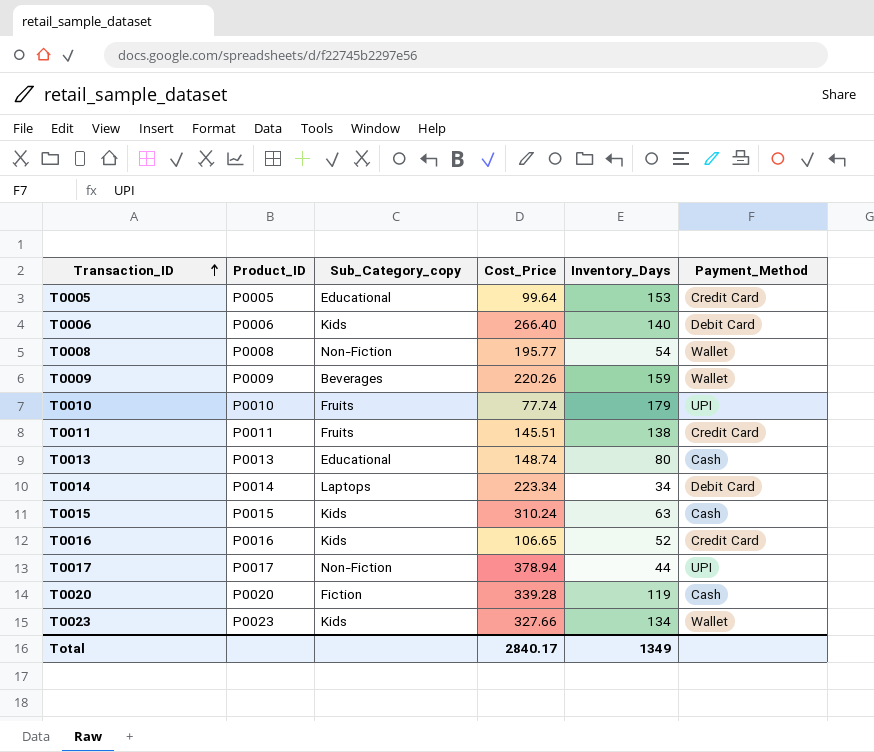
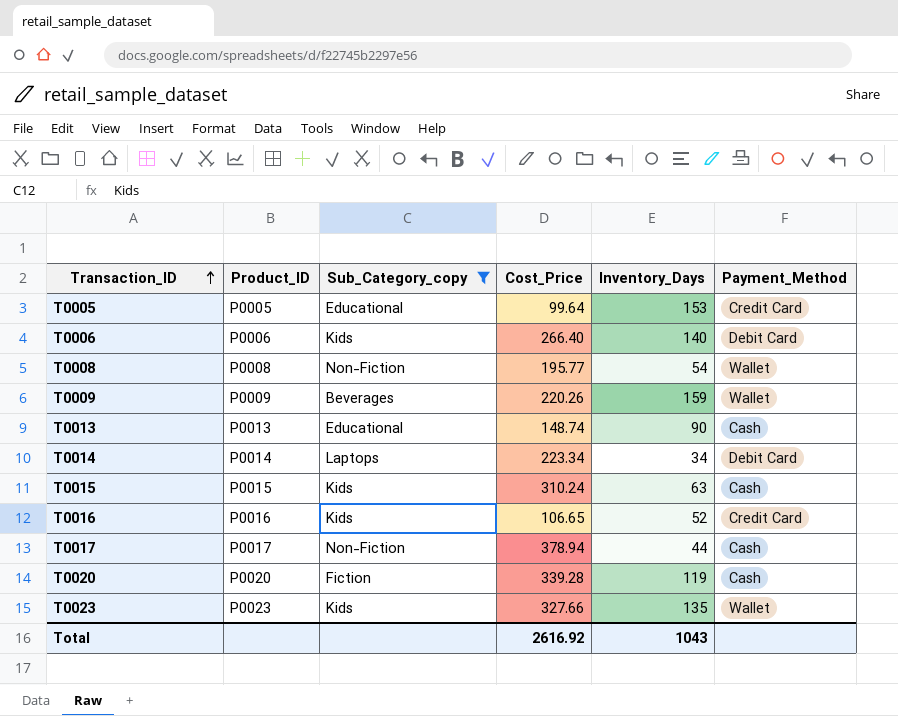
filter: none -> Sub_Category_copy != Fruits
T0013 | Inventory_Days: 80 -> 90
T0017 | Payment_Method: UPI -> Cash
T0023 | Inventory_Days: 134 -> 135
Total | Cost_Price: 2840.17 -> 2616.92
Total | Inventory_Days: 1349 -> 1043

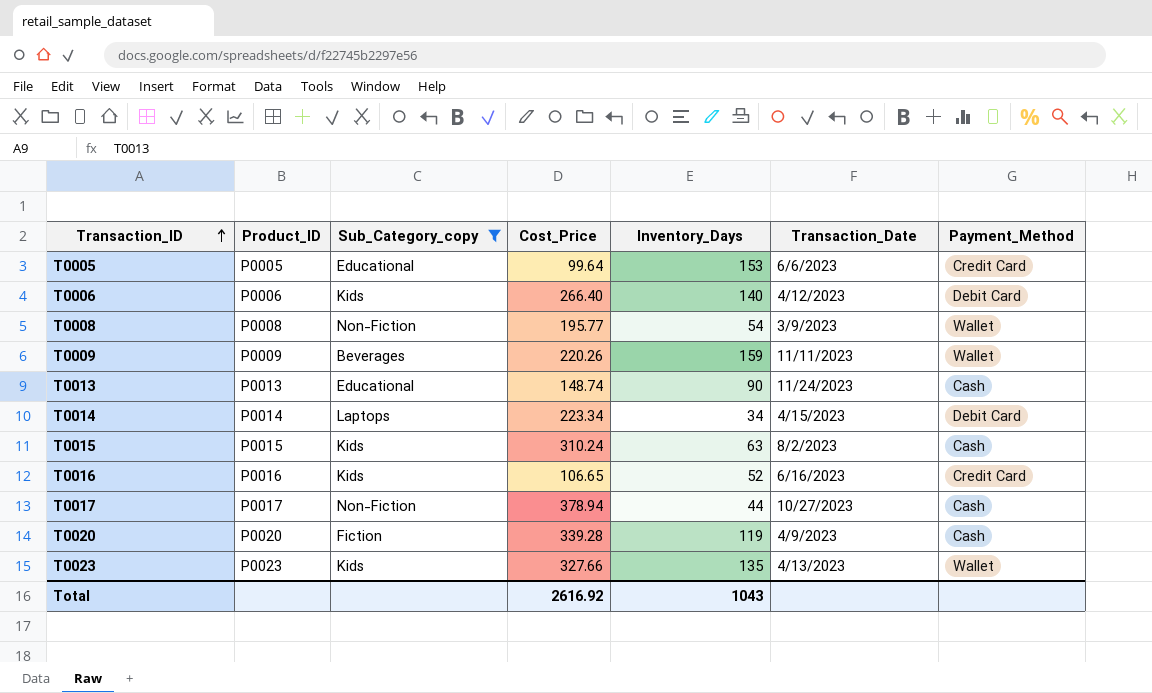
column Transaction_Date | position: none -> 6

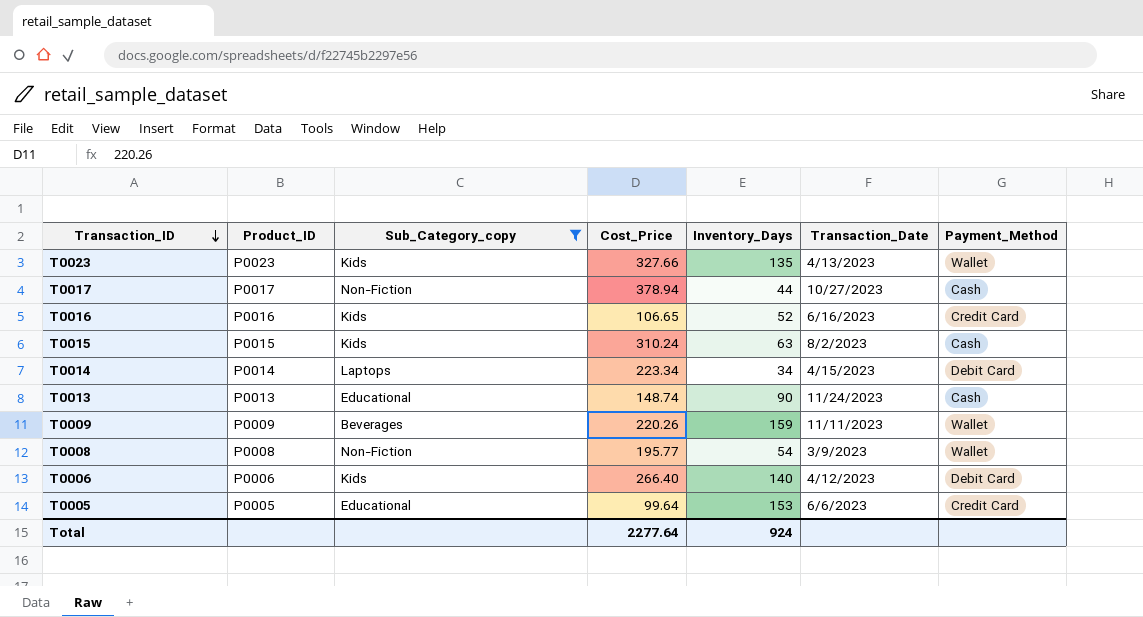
row order: Transaction_ID ascending -> Transaction_ID descending
row T0020: P0020 | Fiction | 339.28 | 119 | 4/9/2023 | Cash -> none
Total | Cost_Price: 2616.92 -> 2277.64
Total | Inventory_Days: 1043 -> 924

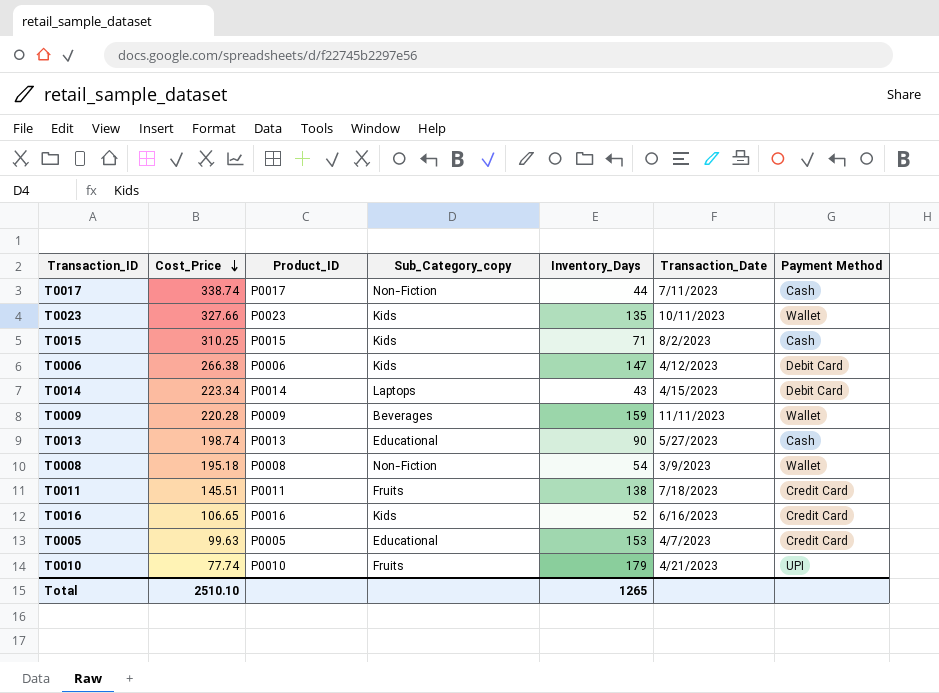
filter: Sub_Category_copy != Fruits -> none
row order: Transaction_ID descending -> Cost_Price descending
column Cost_Price | position: 4 -> 2
column name: Payment_Method -> Payment Method
T0017 | Cost_Price: 378.94 -> 338.74
T0017 | Transaction_Date: 10/27/2023 -> 7/11/2023
T0023 | Transaction_Date: 4/13/2023 -> 10/11/2023
T0015 | Cost_Price: 310.24 -> 310.25
T0015 | Inventory_Days: 63 -> 71
T0006 | Cost_Price: 266.40 -> 266.38
T0006 | Inventory_Days: 140 -> 147
T0014 | Inventory_Days: 34 -> 43
T0009 | Cost_Price: 220.26 -> 220.28
T0013 | Cost_Price: 148.74 -> 198.74
T0013 | Transaction_Date: 11/24/2023 -> 5/27/2023
T0008 | Cost_Price: 195.77 -> 195.18
T0005 | Cost_Price: 99.64 -> 99.63
T0005 | Transaction_Date: 6/6/2023 -> 4/7/2023
Total | Cost_Price: 2277.64 -> 2510.10
Total | Inventory_Days: 924 -> 1265

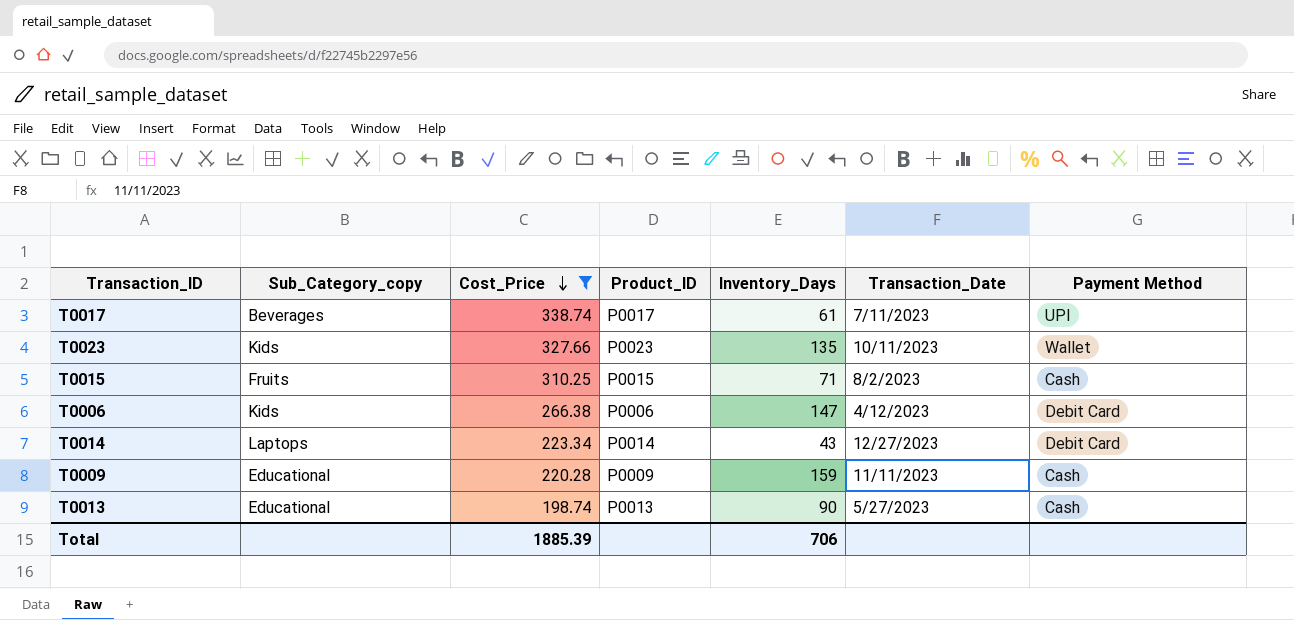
filter: none -> Cost_Price >= 198.74
column Sub_Category_copy | position: 4 -> 2
T0017 | Sub_Category_copy: Non-Fiction -> Beverages
T0017 | Inventory_Days: 44 -> 61
T0017 | Payment Method: Cash -> UPI
T0015 | Sub_Category_copy: Kids -> Fruits
T0014 | Transaction_Date: 4/15/2023 -> 12/27/2023
T0009 | Sub_Category_copy: Beverages -> Educational
T0009 | Payment Method: Wallet -> Cash
Total | Cost_Price: 2510.10 -> 1885.39
Total | Inventory_Days: 1265 -> 706

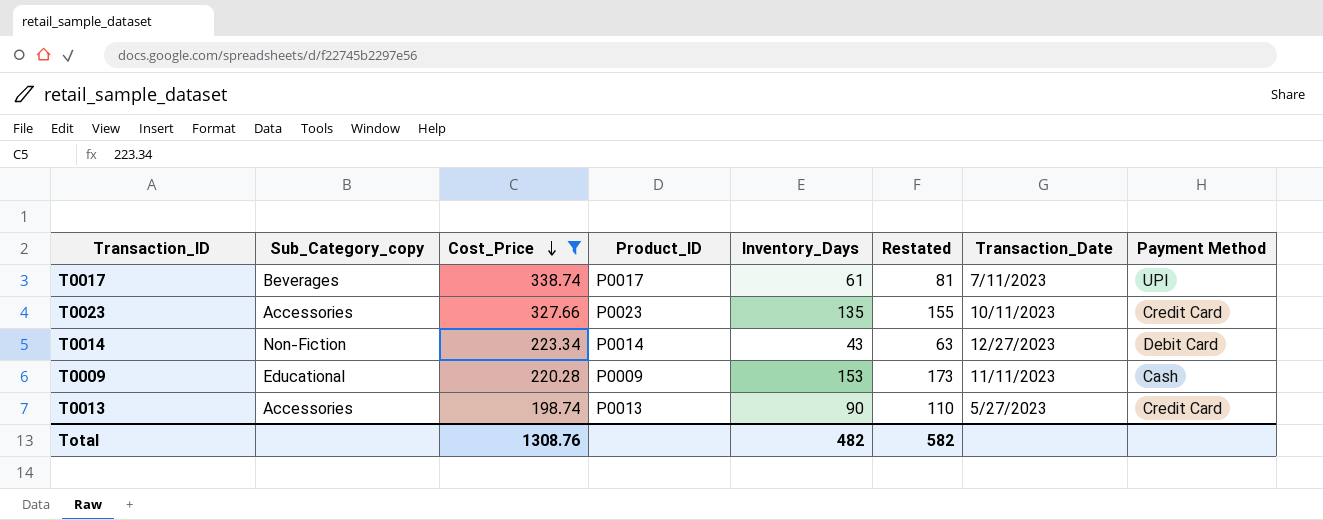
column Restated | formula: none -> [Inventory_Days] + 20
row T0015: Fruits | 310.25 | P0015 | 71 | 8/2/2023 | Cash -> none
row T0006: Kids | 266.38 | P0006 | 147 | 4/12/2023 | Debit Card -> none
T0023 | Sub_Category_copy: Kids -> Accessories
T0023 | Payment Method: Wallet -> Credit Card
T0014 | Sub_Category_copy: Laptops -> Non-Fiction
T0009 | Inventory_Days: 159 -> 153
T0013 | Sub_Category_copy: Educational -> Accessories
T0013 | Payment Method: Cash -> Credit Card
Total | Cost_Price: 1885.39 -> 1308.76
Total | Inventory_Days: 706 -> 482

